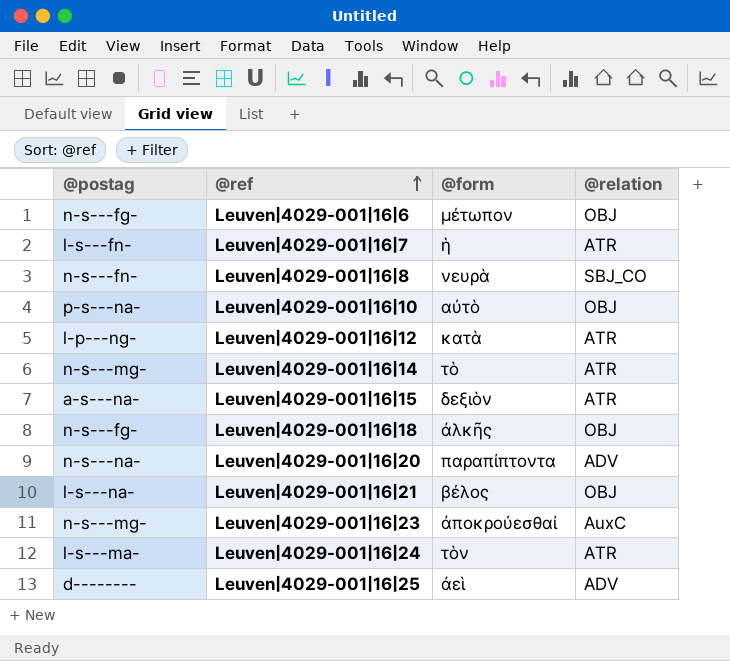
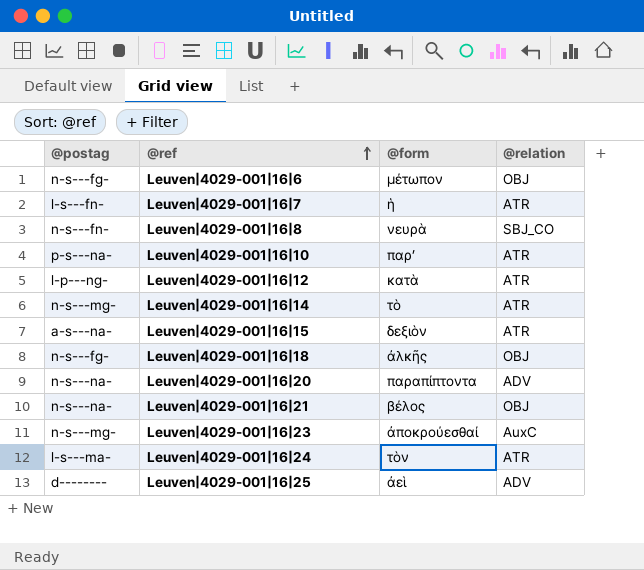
Leuven|4029-001|16|10 | @form: αὐτὸ -> παρ’
Leuven|4029-001|16|10 | @relation: OBJ -> ATR
Leuven|4029-001|16|21 | @postag: l-s---na- -> n-s---na-

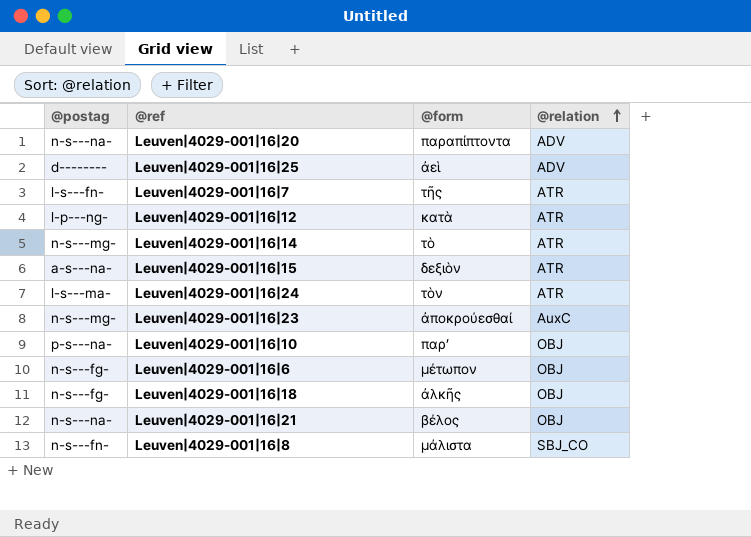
row order: @ref ascending -> @relation ascending
Leuven|4029-001|16|7 | @form: ἡ -> τῆς
Leuven|4029-001|16|10 | @relation: ATR -> OBJ
Leuven|4029-001|16|8 | @form: νευρὰ -> μάλιστα

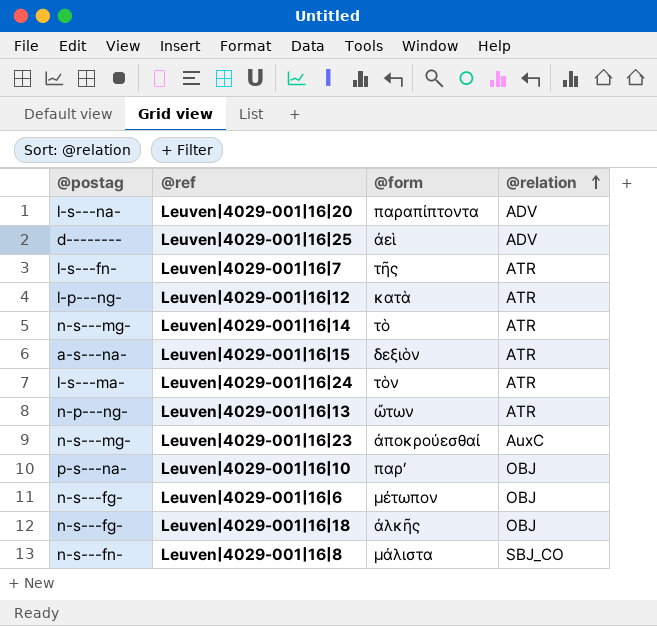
row Leuven|4029-001|16|21: n-s---na- | βέλος | OBJ -> none
Leuven|4029-001|16|20 | @postag: n-s---na- -> l-s---na-
row Leuven|4029-001|16|13: none -> n-p---ng- | ὤτων | ATR

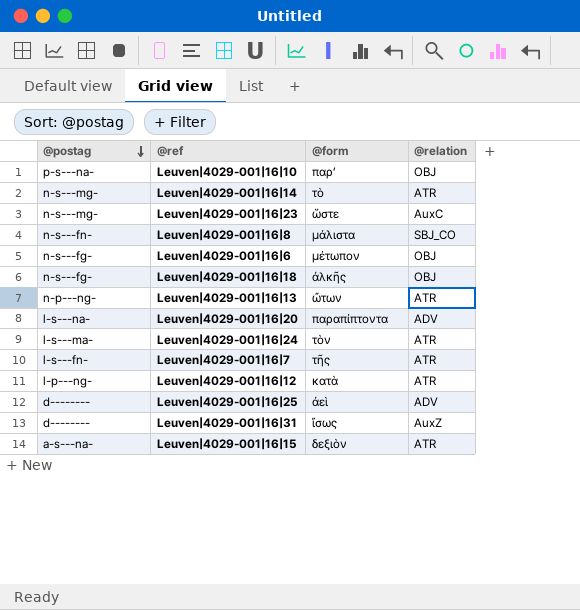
row order: @relation ascending -> @postag descending
Leuven|4029-001|16|23 | @form: ἀποκρούεσθαί -> ὥστε
row Leuven|4029-001|16|31: none -> d-------- | ἴσως | AuxZ

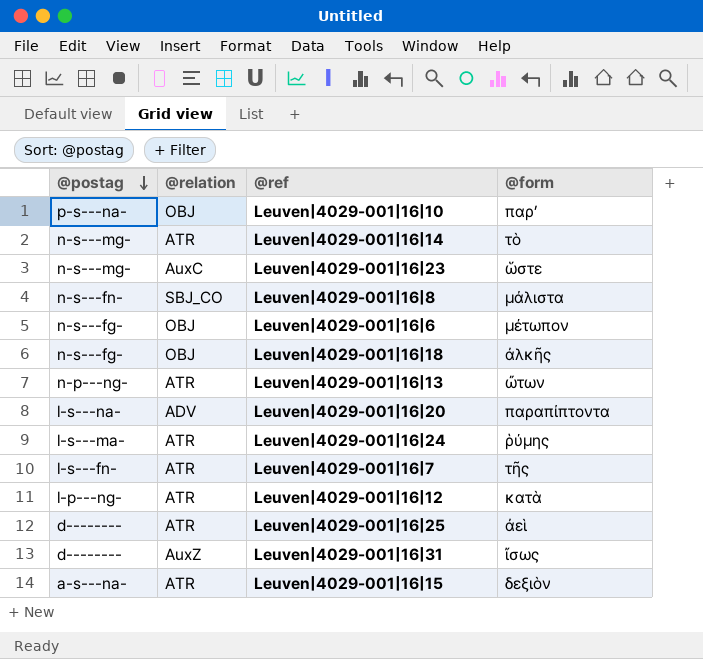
column @relation | position: 4 -> 2
Leuven|4029-001|16|24 | @form: τὸν -> ῥύμης
Leuven|4029-001|16|25 | @relation: ADV -> ATR

